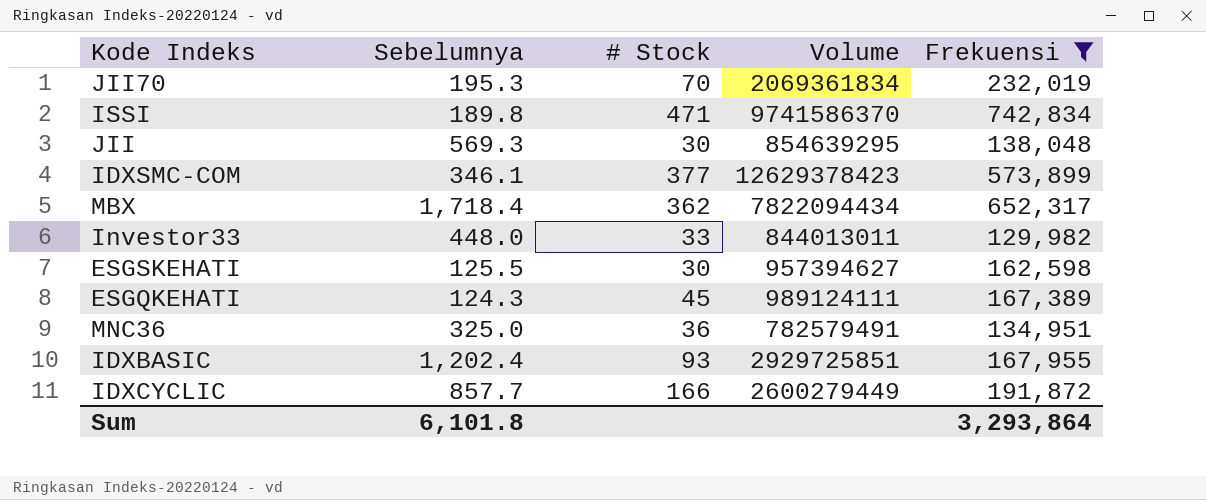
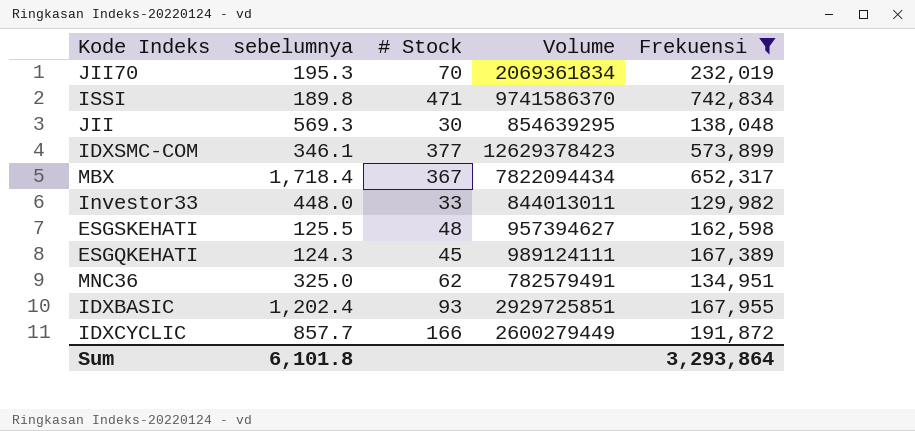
column name: Sebelumnya -> sebelumnya
MBX | # Stock: 362 -> 367
ESGSKEHATI | # Stock: 30 -> 48
MNC36 | # Stock: 36 -> 62

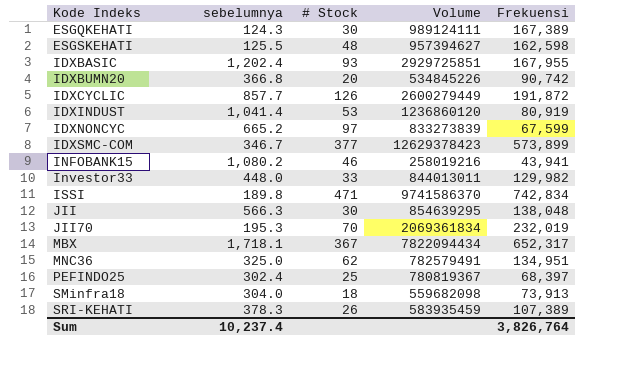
filter: Frekuensi >= 129,982 -> none
row order: none -> Kode Indeks ascending
ESGQKEHATI | # Stock: 45 -> 30
IDXCYCLIC | # Stock: 166 -> 126
IDXSMC-COM | sebelumnya: 346.1 -> 346.7
JII | sebelumnya: 569.3 -> 566.3
MBX | sebelumnya: 1,718.4 -> 1,718.1
Sum | sebelumnya: 6,101.8 -> 10,237.4
Sum | Frekuensi: 3,293,864 -> 3,826,764

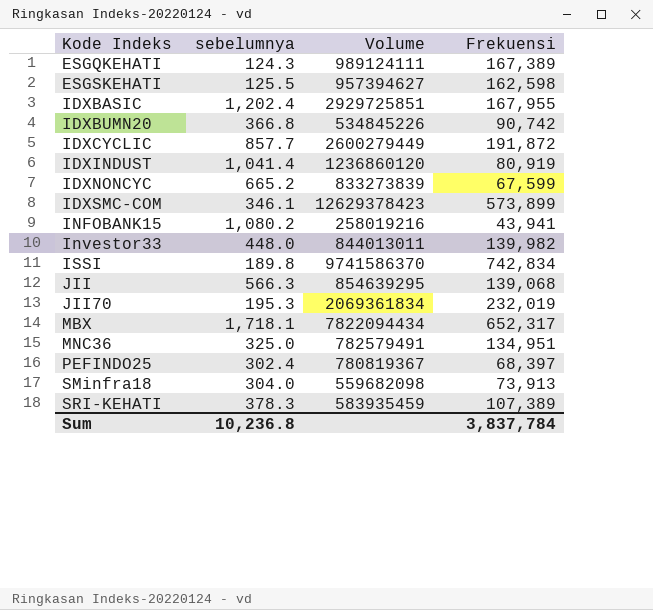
column # Stock | position: 3 -> none
IDXSMC-COM | sebelumnya: 346.7 -> 346.1
Investor33 | Frekuensi: 129,982 -> 139,982
JII | Frekuensi: 138,048 -> 139,068
Sum | sebelumnya: 10,237.4 -> 10,236.8
Sum | Frekuensi: 3,826,764 -> 3,837,784

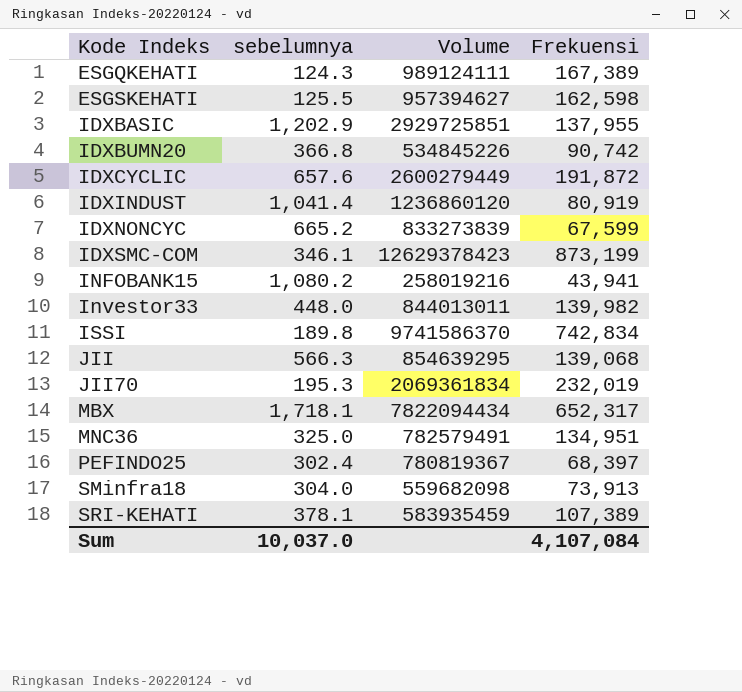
IDXBASIC | sebelumnya: 1,202.4 -> 1,202.9
IDXBASIC | Frekuensi: 167,955 -> 137,955
IDXCYCLIC | sebelumnya: 857.7 -> 657.6
IDXSMC-COM | Frekuensi: 573,899 -> 873,199
SRI-KEHATI | sebelumnya: 378.3 -> 378.1
Sum | sebelumnya: 10,236.8 -> 10,037.0
Sum | Frekuensi: 3,837,784 -> 4,107,084

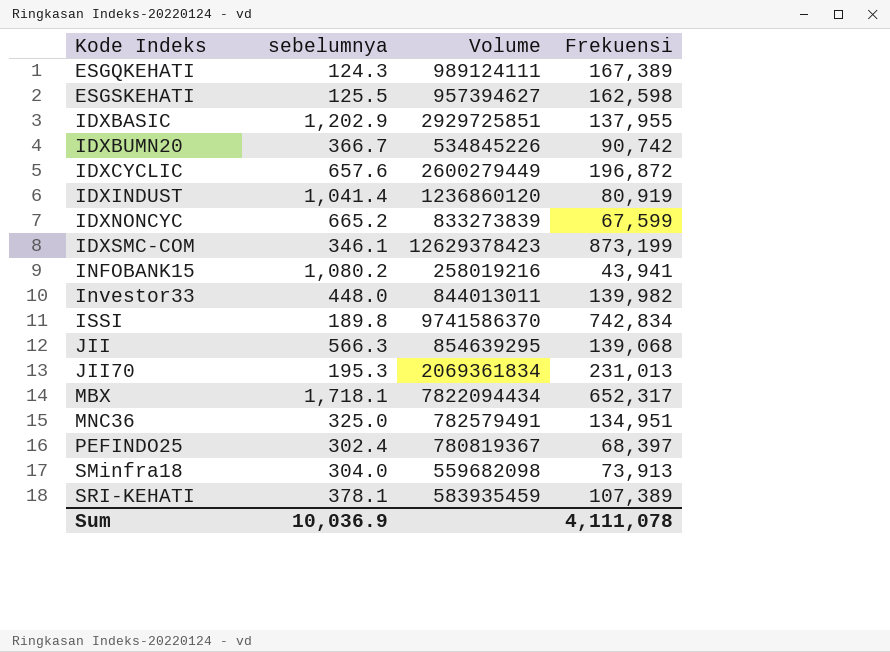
IDXBUMN20 | sebelumnya: 366.8 -> 366.7
IDXCYCLIC | Frekuensi: 191,872 -> 196,872
JII70 | Frekuensi: 232,019 -> 231,013
Sum | sebelumnya: 10,037.0 -> 10,036.9
Sum | Frekuensi: 4,107,084 -> 4,111,078

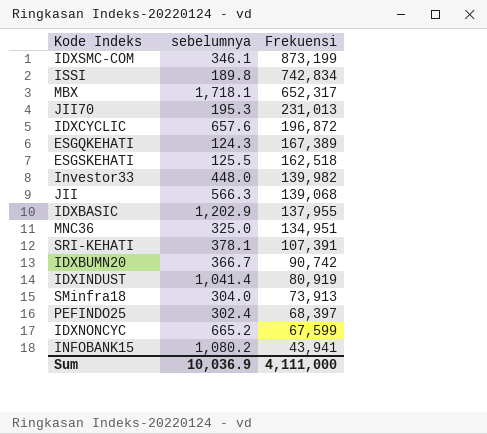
row order: Kode Indeks ascending -> Frekuensi descending
column Volume | position: 3 -> none
ESGSKEHATI | Frekuensi: 162,598 -> 162,518
SRI-KEHATI | Frekuensi: 107,389 -> 107,391
Sum | Frekuensi: 4,111,078 -> 4,111,000

